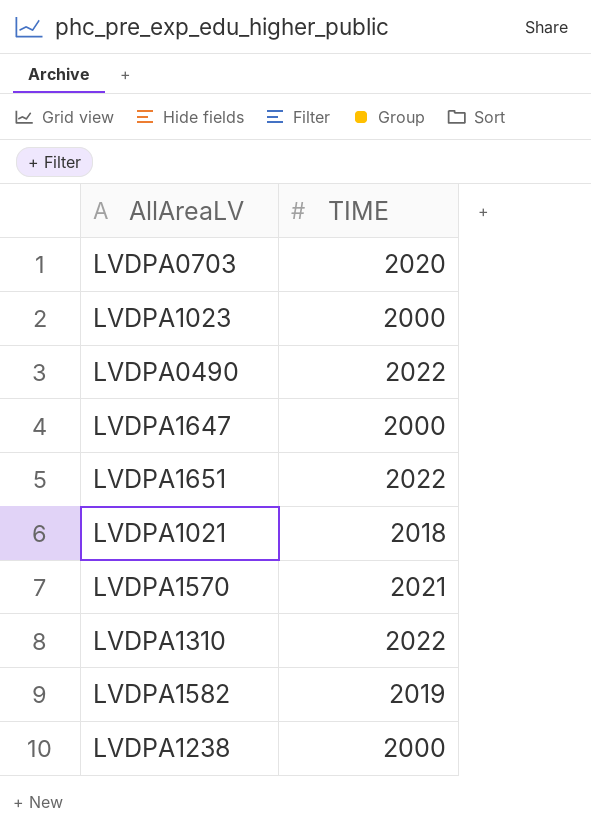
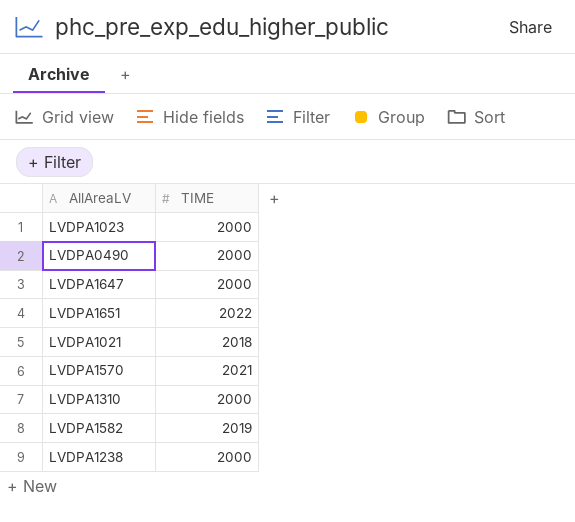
row LVDPA0703: 2020 -> none
LVDPA0490 | TIME: 2022 -> 2000
LVDPA1310 | TIME: 2022 -> 2000

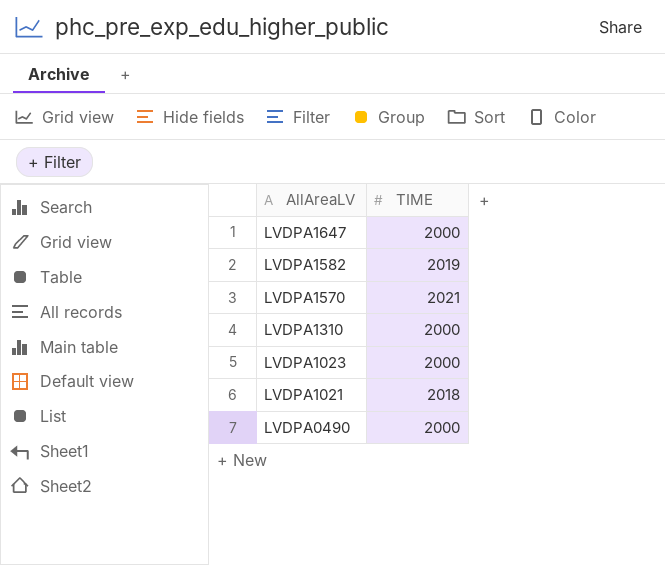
row order: none -> AllAreaLV descending
row LVDPA1651: 2022 -> none
row LVDPA1238: 2000 -> none

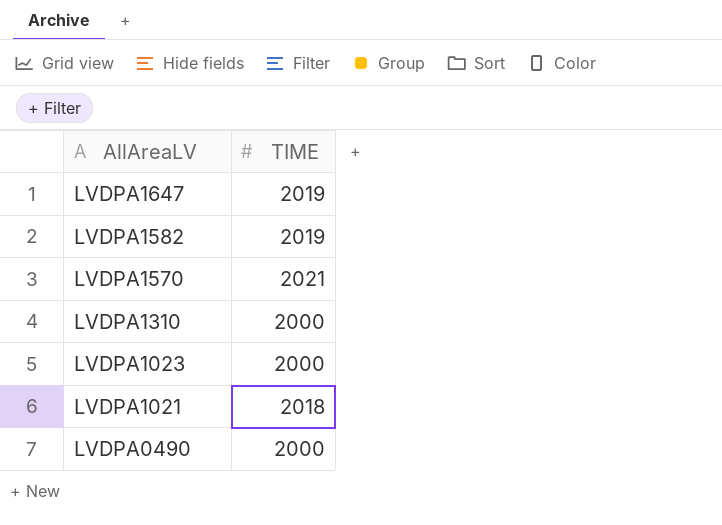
LVDPA1647 | TIME: 2000 -> 2019

